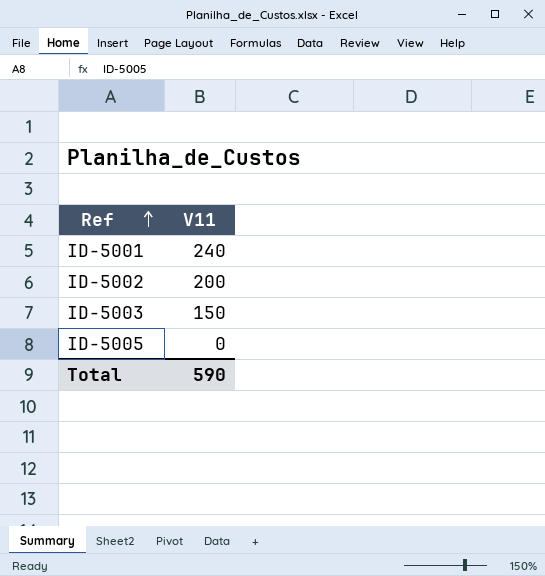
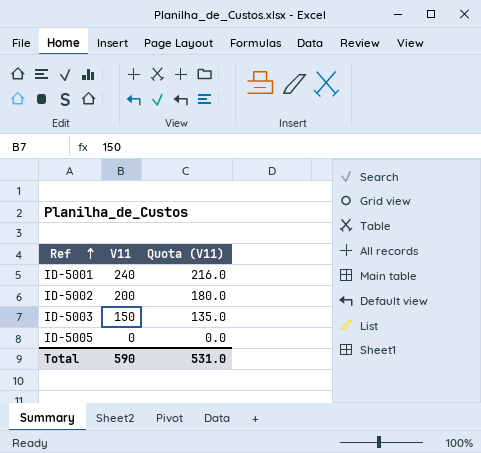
column Quota (V11) | formula: none -> [V11] * 0.9

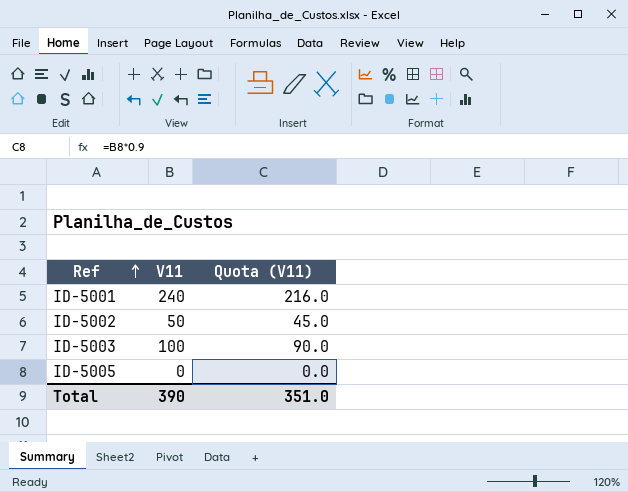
ID-5002 | V11: 200 -> 50
ID-5002 | Quota (V11): 180.0 -> 45.0
ID-5003 | V11: 150 -> 100
ID-5003 | Quota (V11): 135.0 -> 90.0
Total | V11: 590 -> 390
Total | Quota (V11): 531.0 -> 351.0

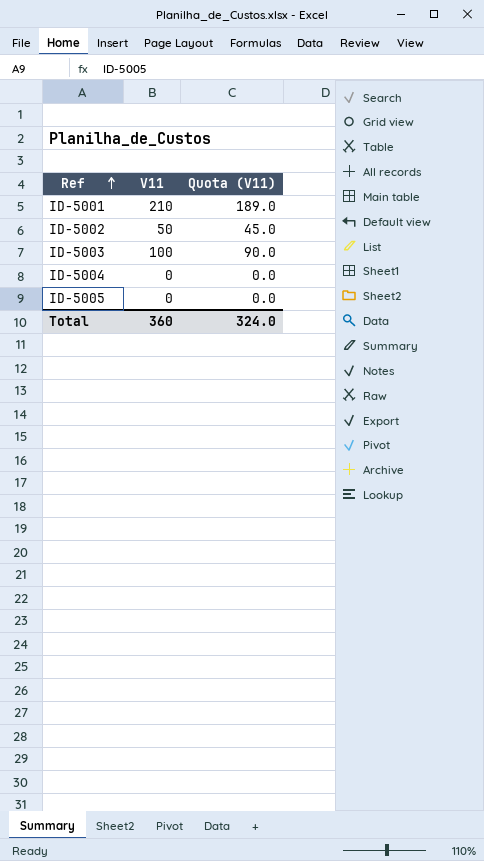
ID-5001 | V11: 240 -> 210
ID-5001 | Quota (V11): 216.0 -> 189.0
row ID-5004: none -> 0 | 0.0
Total | V11: 390 -> 360
Total | Quota (V11): 351.0 -> 324.0

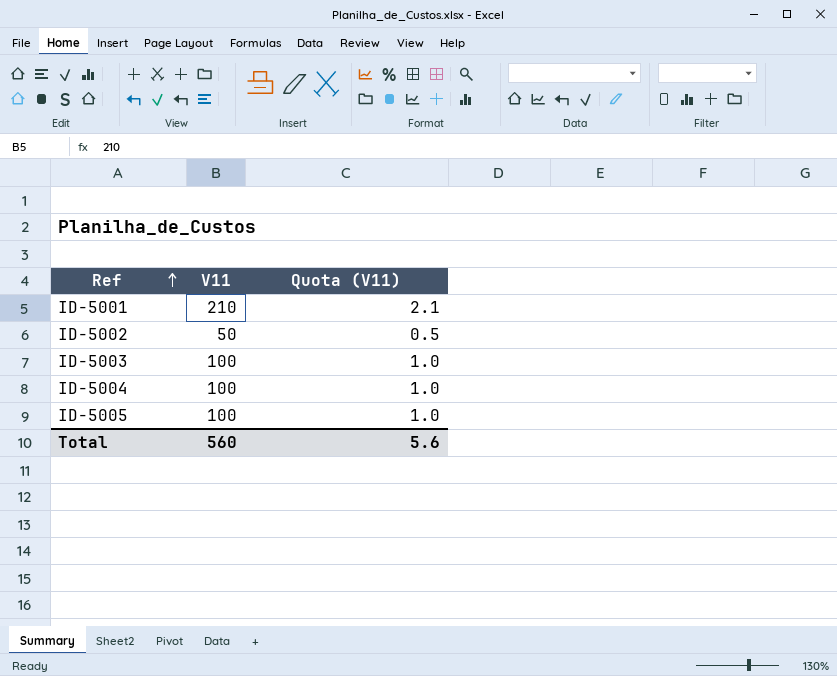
column Quota (V11) | formula: [V11] * 0.9 -> [V11] * 0.01
ID-5004 | V11: 0 -> 100
ID-5005 | V11: 0 -> 100
Total | V11: 360 -> 560
Total | Quota (V11): 324.0 -> 5.6

